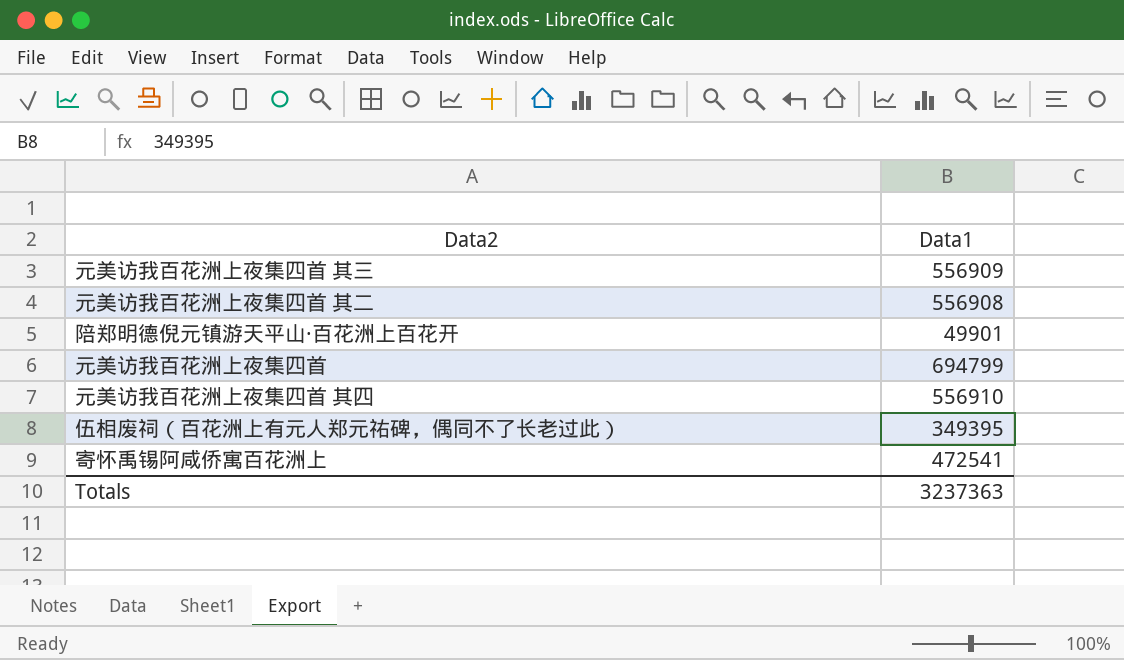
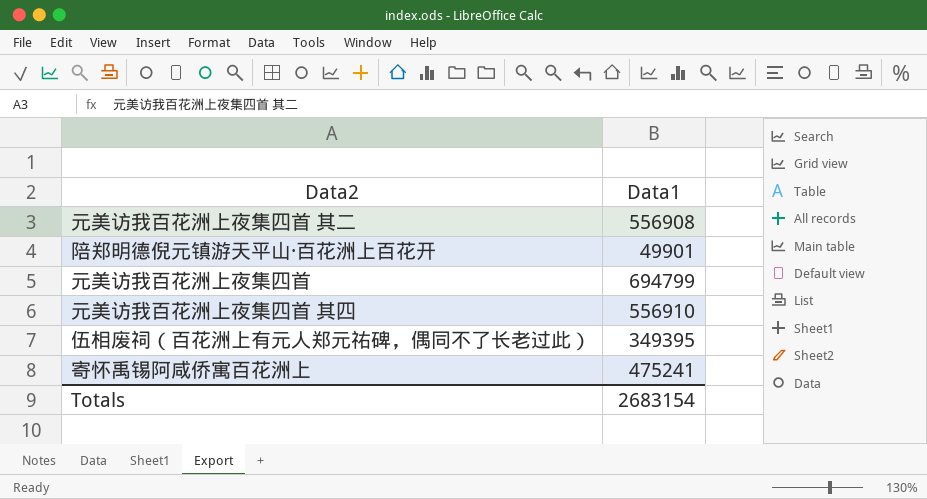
row 元美访我百花洲上夜集四首 其三: 556909 -> none
寄怀禹锡阿咸侨寓百花洲上 | Data1: 472541 -> 475241
Totals | Data1: 3237363 -> 2683154

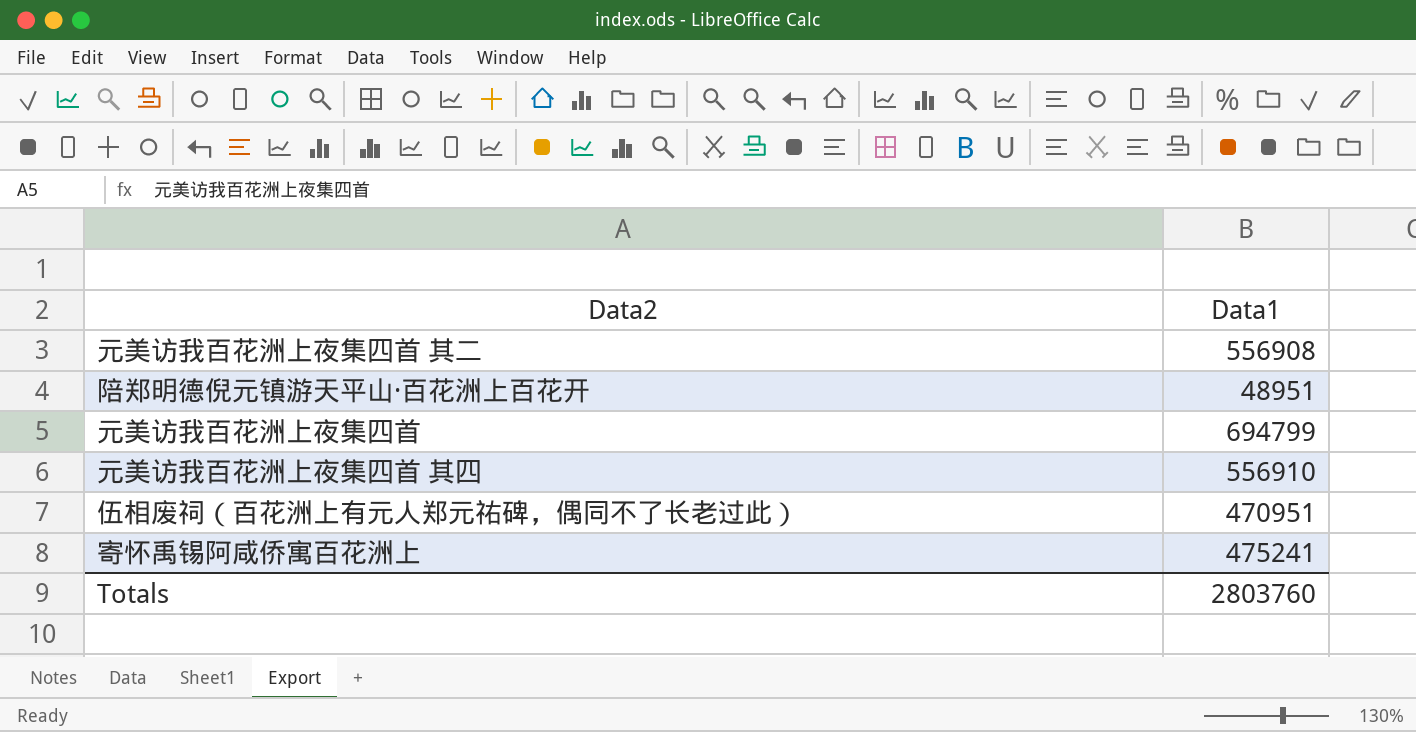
陪郑明德倪元镇游天平山·百花洲上百花开 | Data1: 49901 -> 48951
伍相废祠（百花洲上有元人郑元祐碑，偶同不了长老过此） | Data1: 349395 -> 470951
Totals | Data1: 2683154 -> 2803760

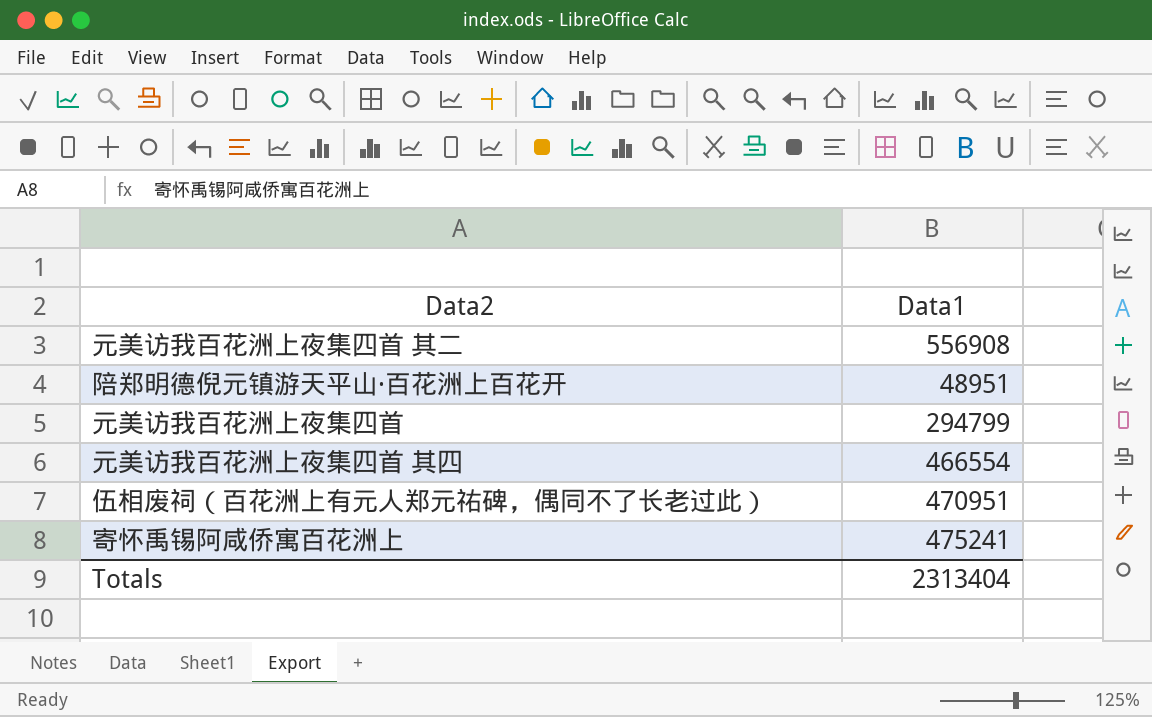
元美访我百花洲上夜集四首 | Data1: 694799 -> 294799
元美访我百花洲上夜集四首 其四 | Data1: 556910 -> 466554
Totals | Data1: 2803760 -> 2313404

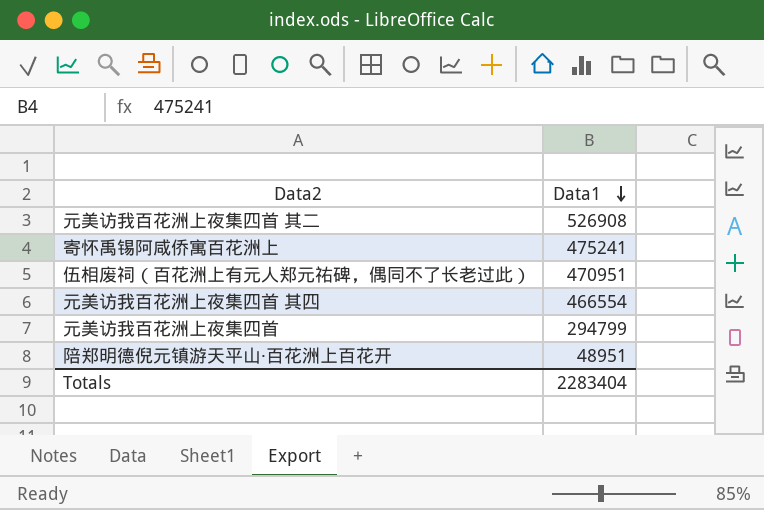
row order: none -> Data1 descending
元美访我百花洲上夜集四首 其二 | Data1: 556908 -> 526908
Totals | Data1: 2313404 -> 2283404

